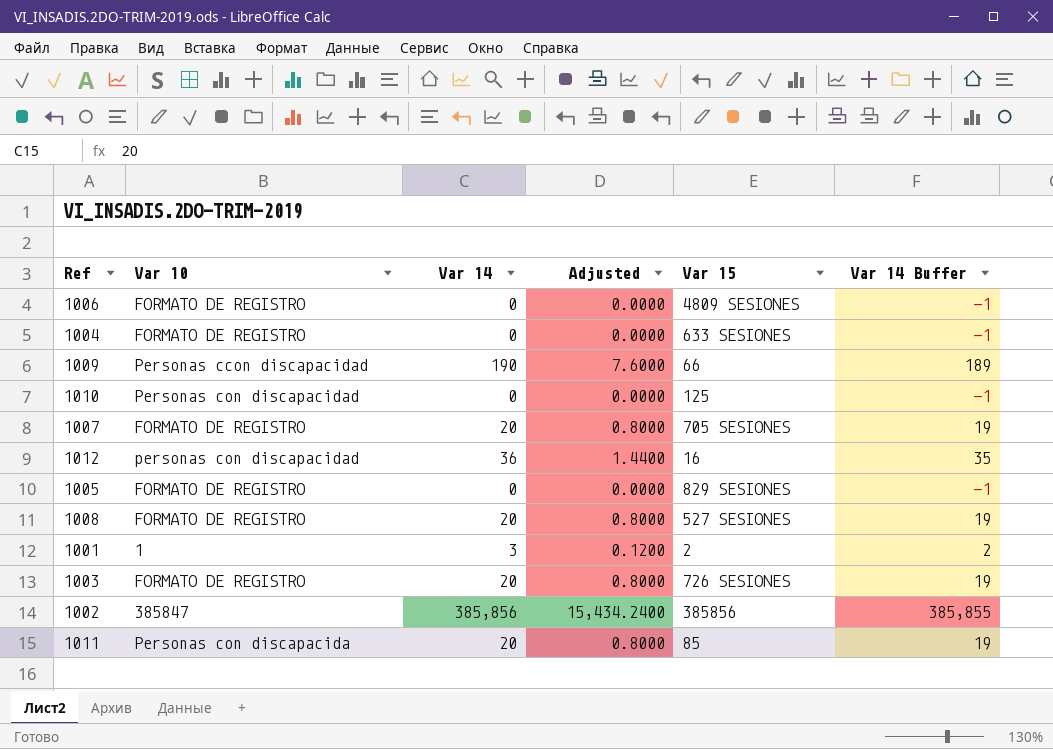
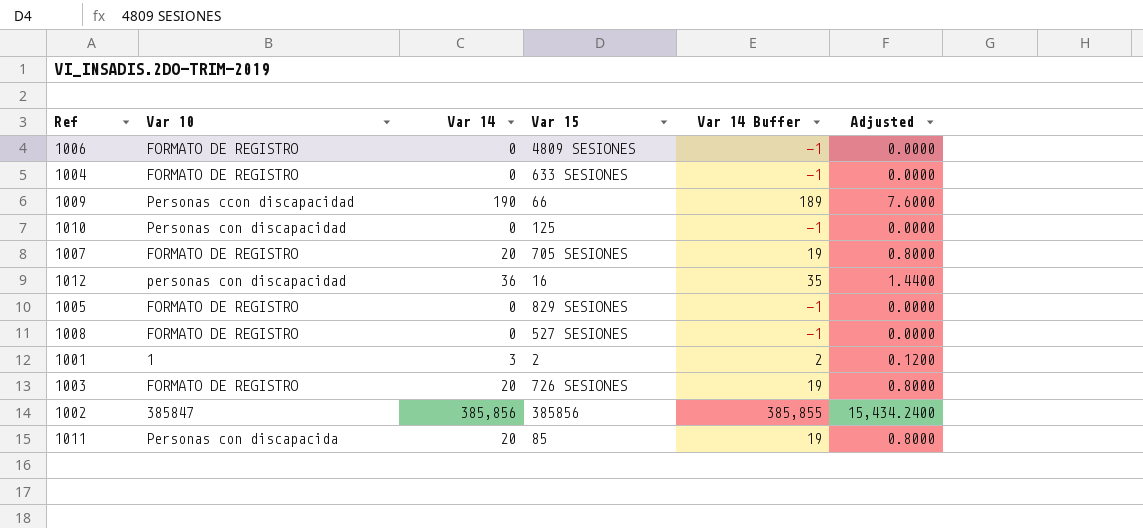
column Adjusted | position: 4 -> 6
1008 | Var 14: 20 -> 0
1008 | Var 14 Buffer: 19 -> -1
1008 | Adjusted: 0.8000 -> 0.0000

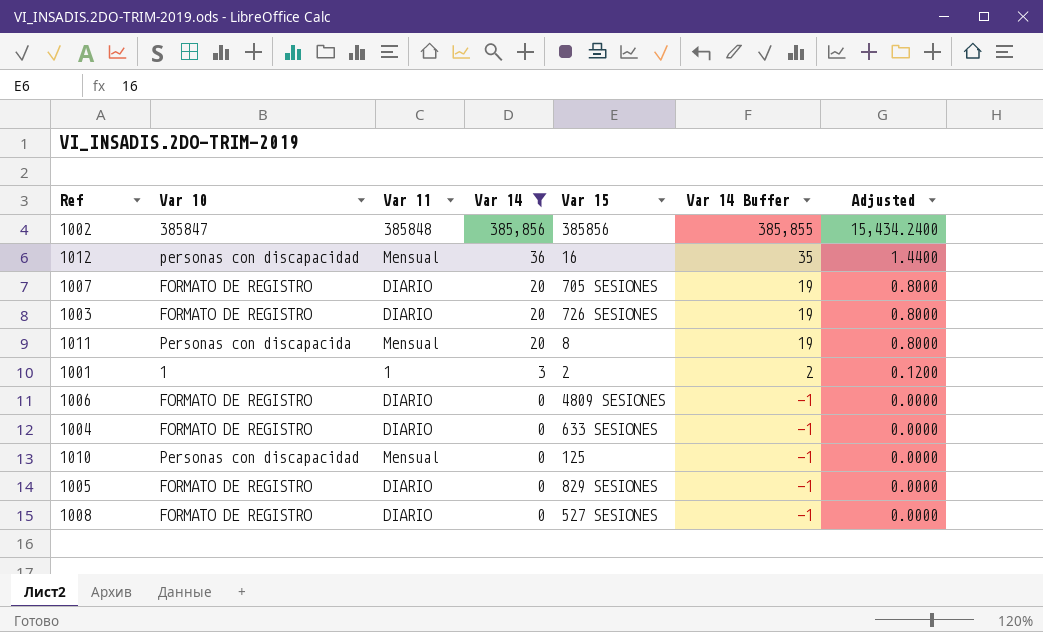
filter: none -> Var 14 != 190
row order: none -> Var 14 descending
column Var 11 | position: none -> 3
1011 | Var 15: 85 -> 8

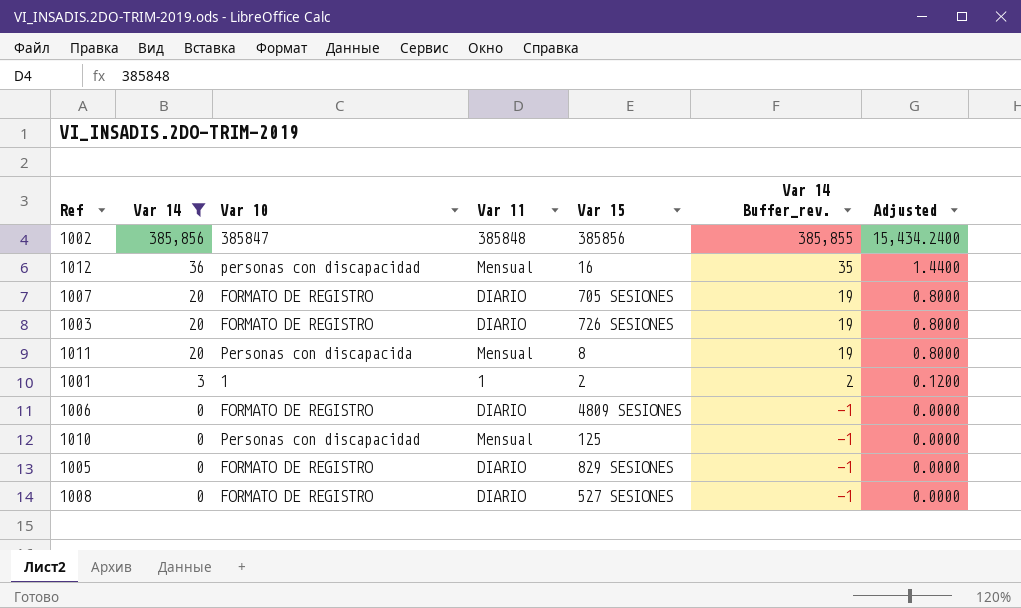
column Var 14 | position: 4 -> 2
column name: Var 14 Buffer -> Var 14 Buffer_rev.
row 1004: FORMATO DE REGISTRO | DIARIO | 0 | 633 SESIONES | -1 | 0.0000 -> none

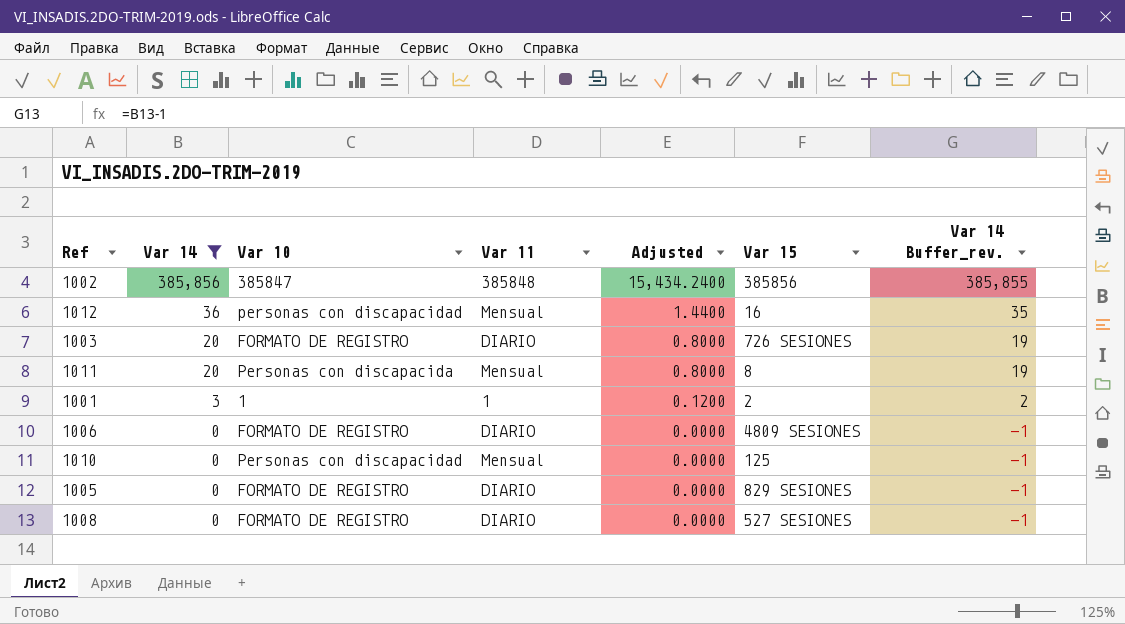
column Adjusted | position: 7 -> 5
row 1007: 20 | FORMATO DE REGISTRO | DIARIO | 705 SESIONES | 19 | 0.8000 -> none

